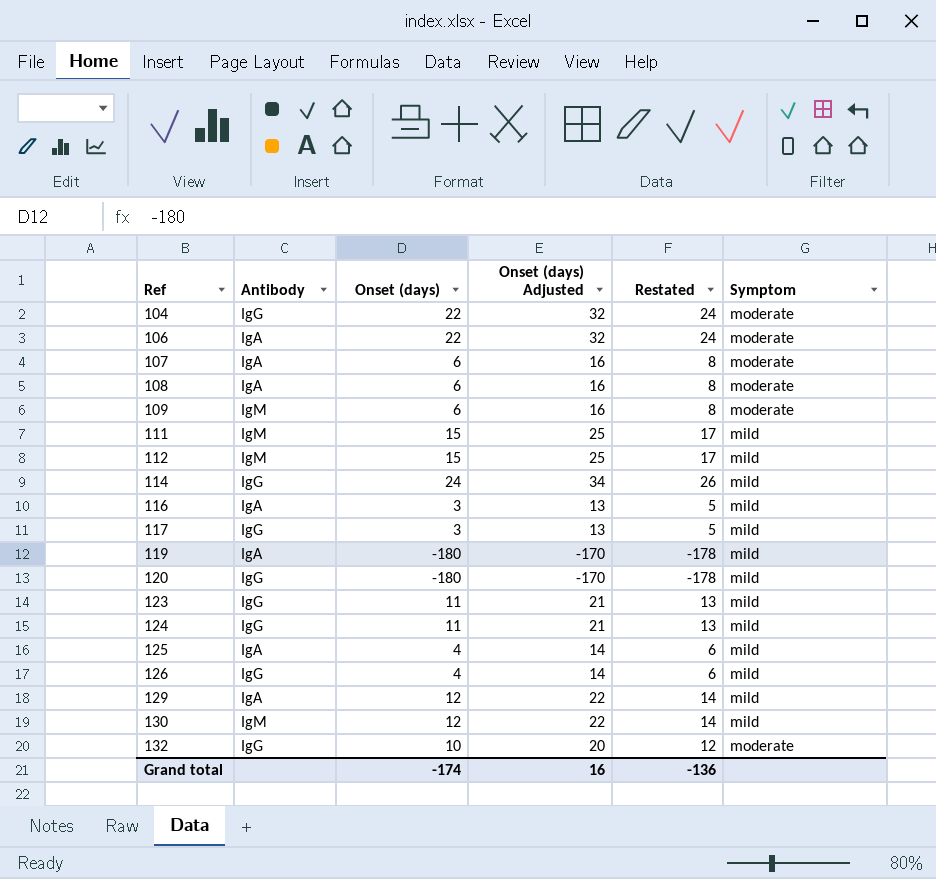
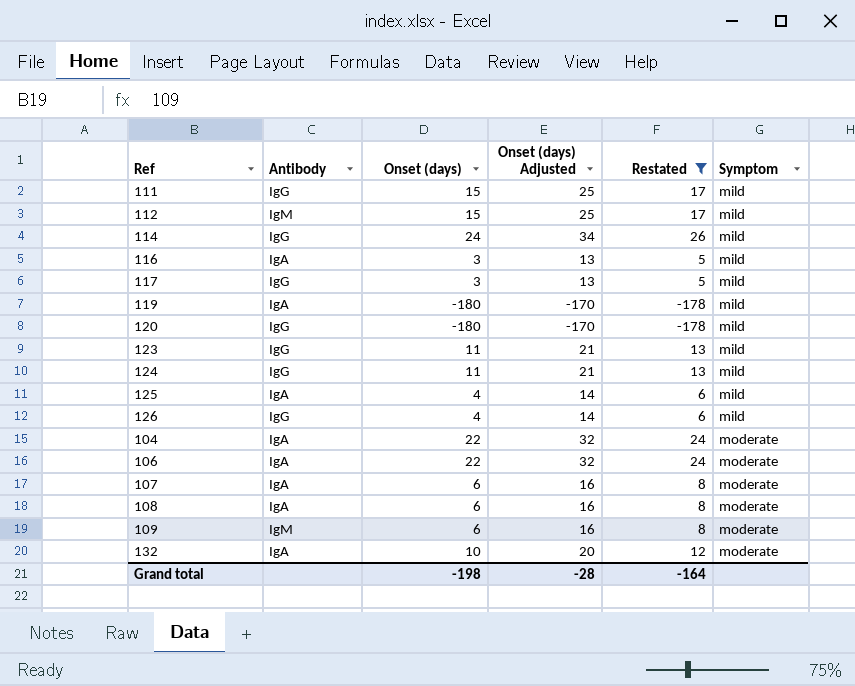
filter: none -> Restated != 14
row order: Ref ascending -> Symptom ascending
111 | Antibody: IgM -> IgG
104 | Antibody: IgG -> IgA
132 | Antibody: IgG -> IgA
Grand total | Onset (days): -174 -> -198
Grand total | Onset (days) Adjusted: 16 -> -28
Grand total | Restated: -136 -> -164

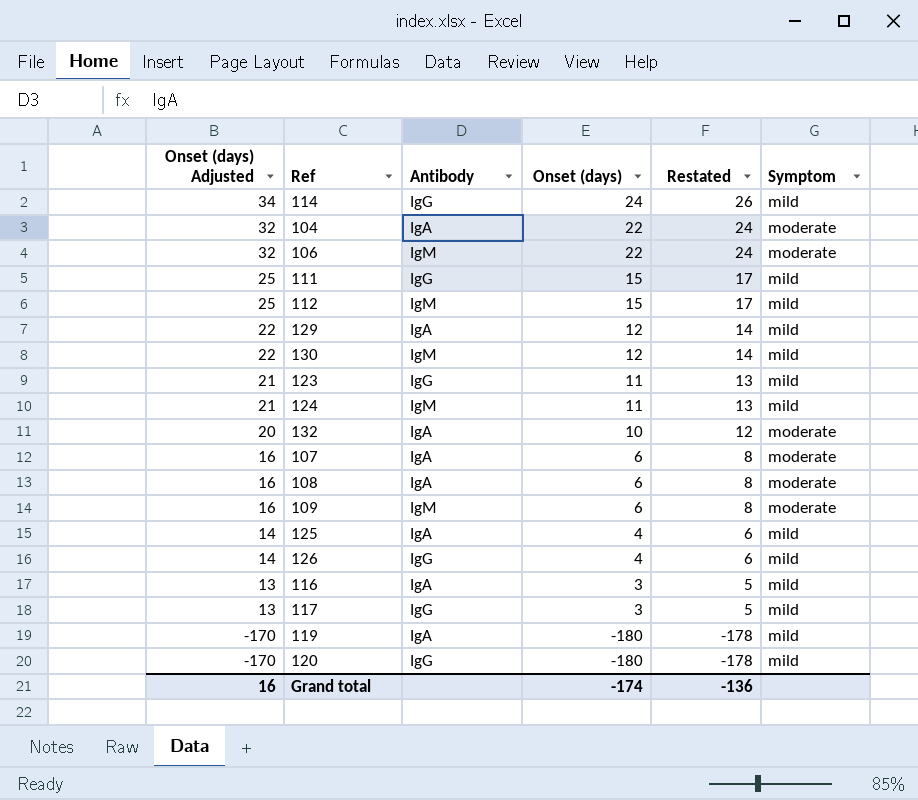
filter: Restated != 14 -> none
row order: Symptom ascending -> Onset (days) Adjusted descending
column Onset (days) Adjusted | position: 4 -> 1
106 | Antibody: IgA -> IgM
124 | Antibody: IgG -> IgM
Grand total | Onset (days) Adjusted: -28 -> 16
Grand total | Onset (days): -198 -> -174
Grand total | Restated: -164 -> -136

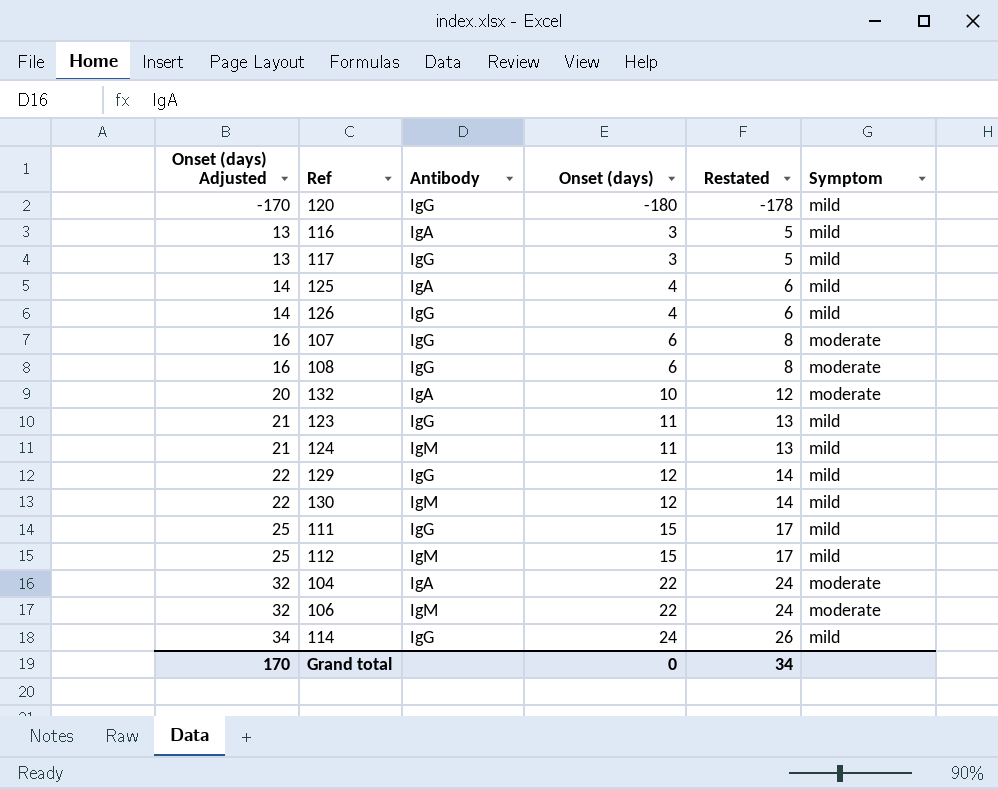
row order: Onset (days) Adjusted descending -> Onset (days) Adjusted ascending
row 109: 16 | IgM | 6 | 8 | moderate -> none
row 119: -170 | IgA | -180 | -178 | mild -> none
107 | Antibody: IgA -> IgG
108 | Antibody: IgA -> IgG
129 | Antibody: IgA -> IgG
Grand total | Onset (days) Adjusted: 16 -> 170
Grand total | Onset (days): -174 -> 0
Grand total | Restated: -136 -> 34

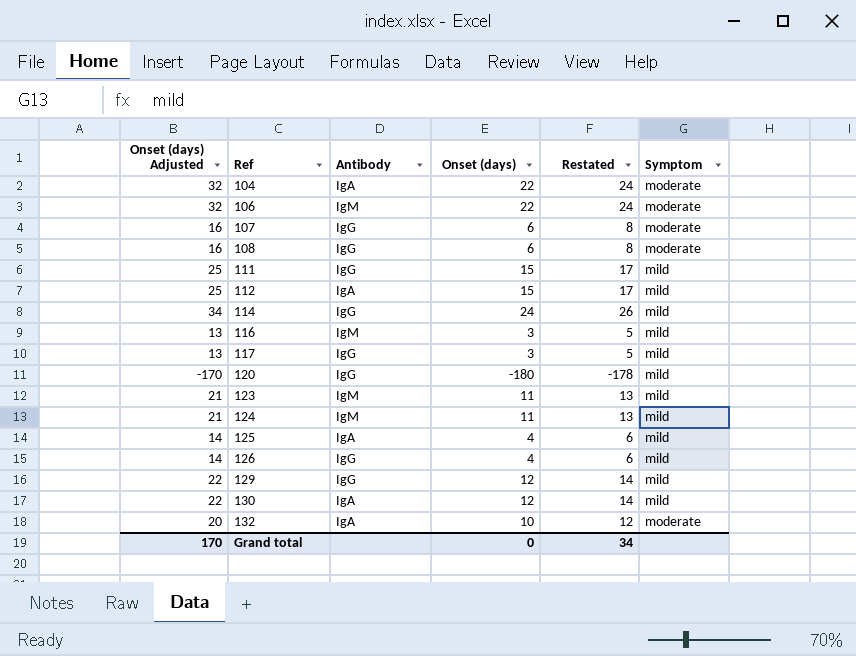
row order: Onset (days) Adjusted ascending -> Ref ascending
112 | Antibody: IgM -> IgA
116 | Antibody: IgA -> IgM
123 | Antibody: IgG -> IgM
130 | Antibody: IgM -> IgA

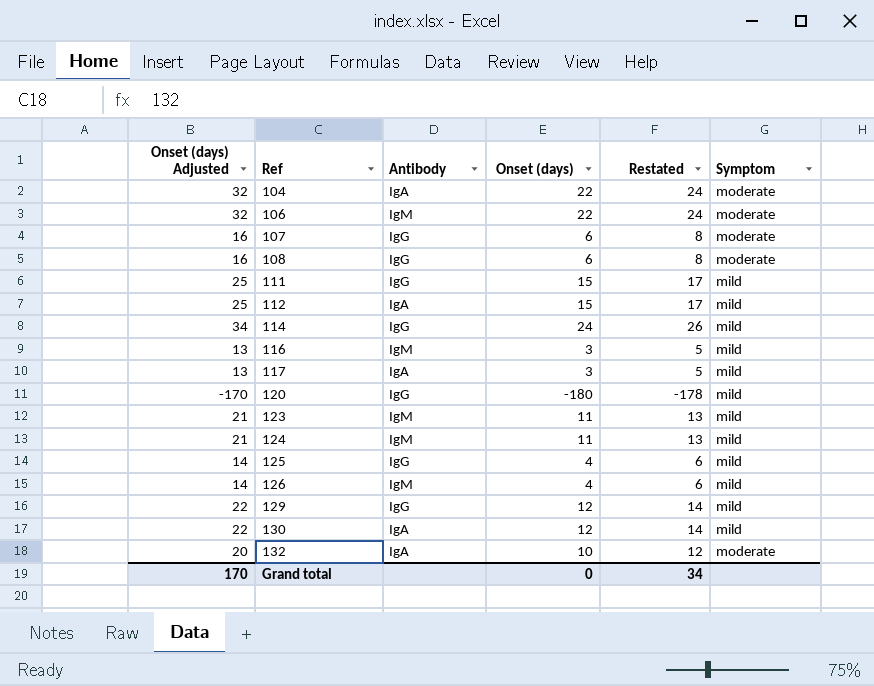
117 | Antibody: IgG -> IgA
125 | Antibody: IgA -> IgG
126 | Antibody: IgG -> IgM

